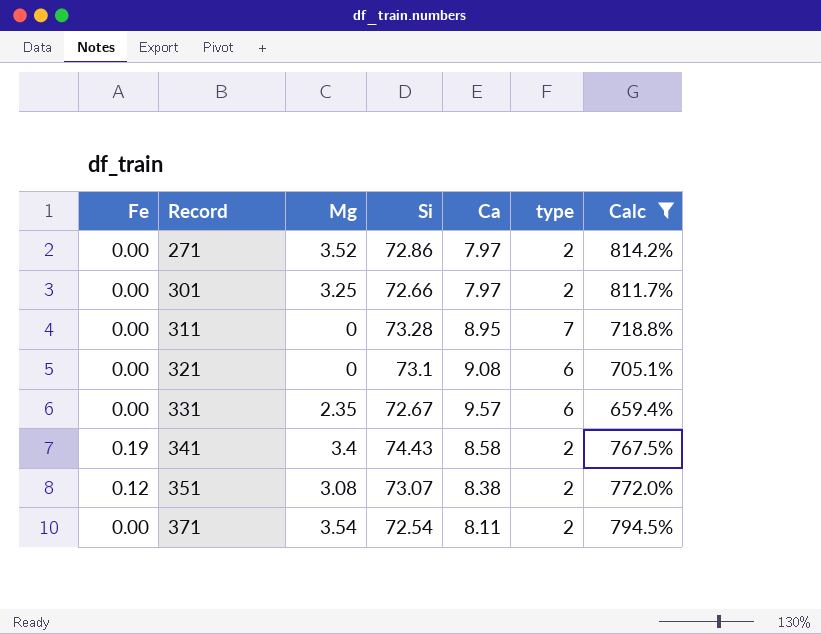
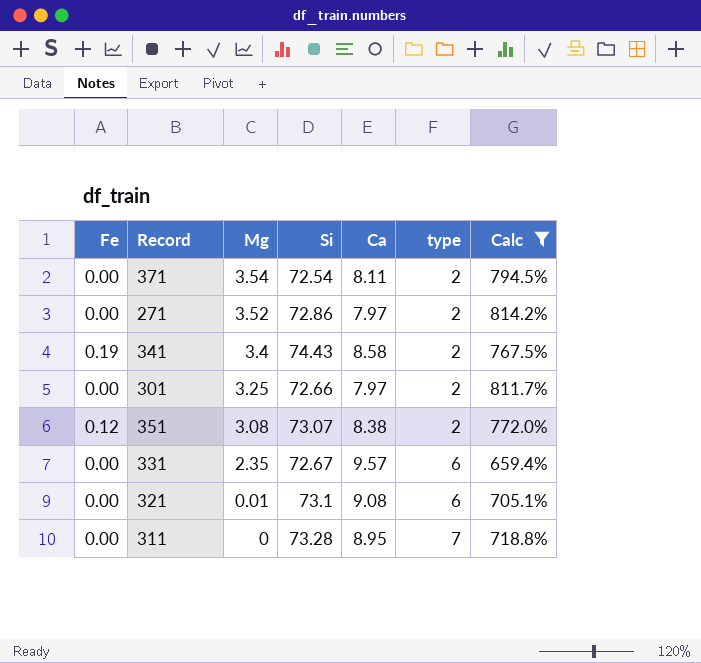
row order: Record ascending -> Mg descending
321 | Mg: 0 -> 0.01

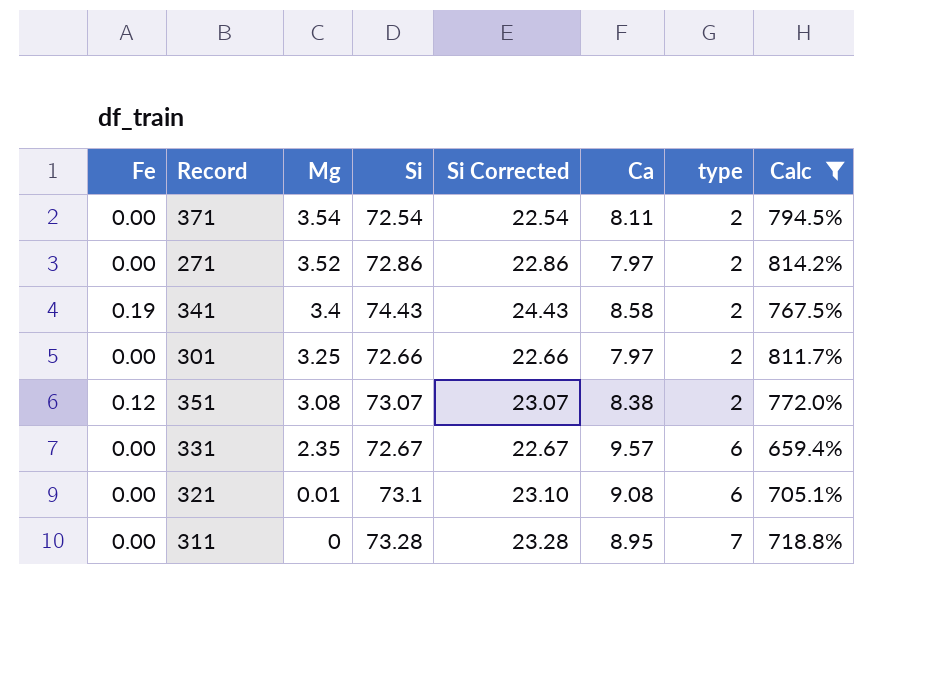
column Si Corrected | formula: none -> [Si] - 50

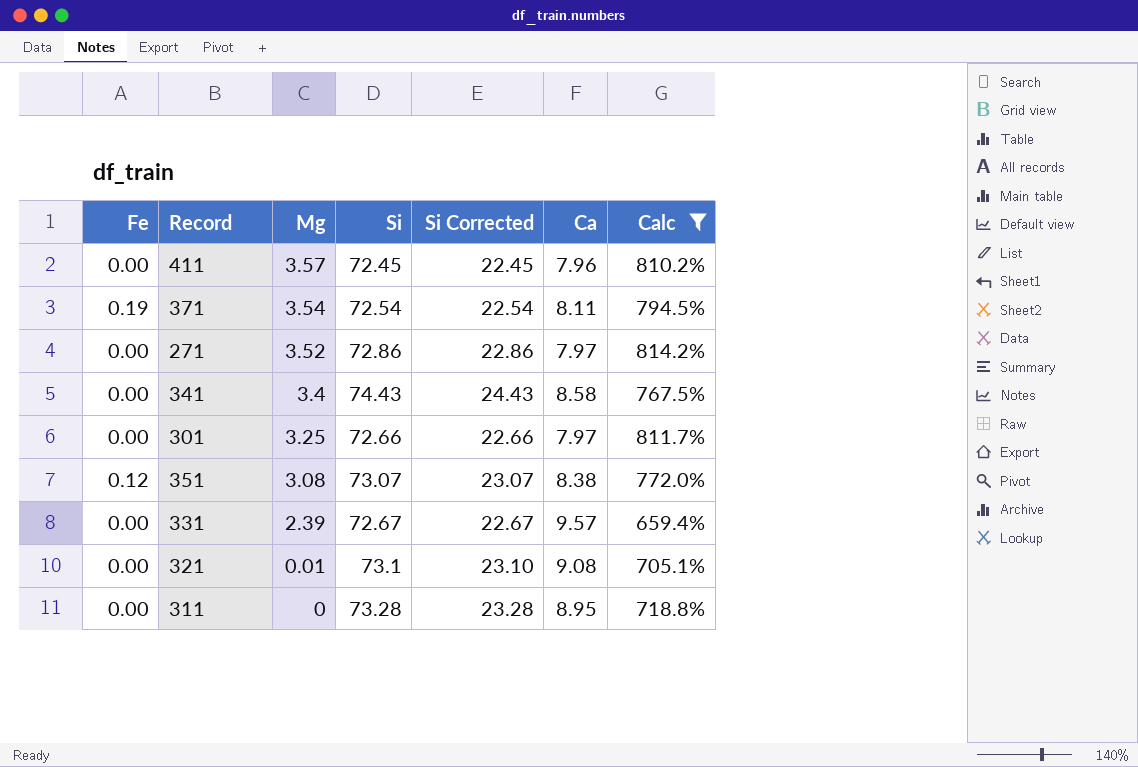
column type | position: 7 -> none
row 411: none -> 0.00 | 3.57 | 72.45 | 22.45 | 7.96 | 810.2%
371 | Fe: 0.00 -> 0.19
341 | Fe: 0.19 -> 0.00
331 | Mg: 2.35 -> 2.39

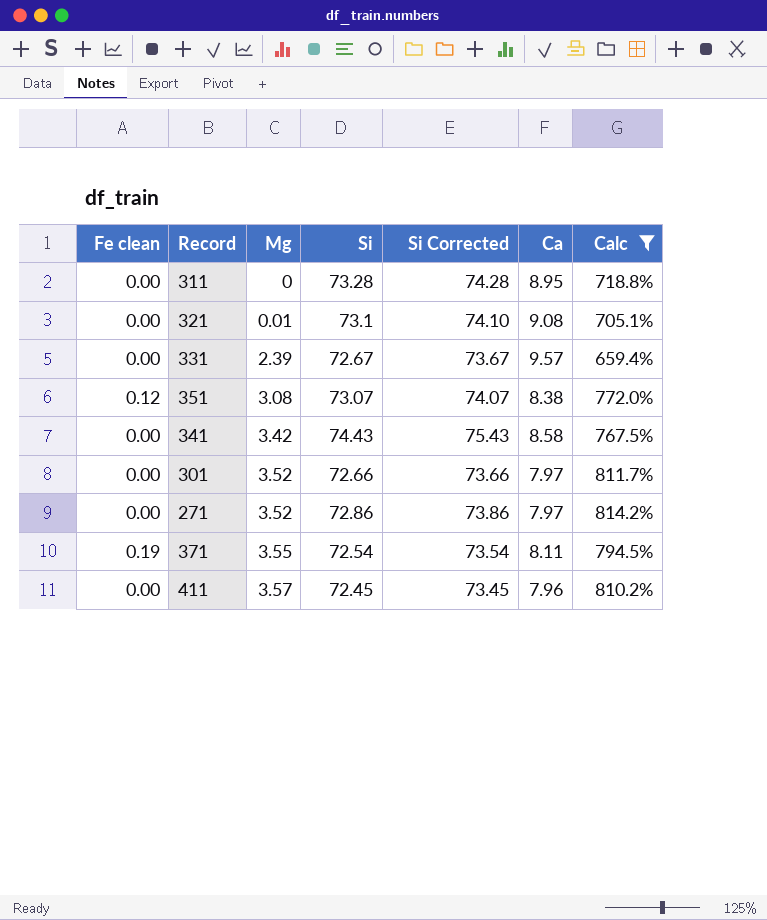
row order: Mg descending -> Mg ascending
column name: Fe -> Fe clean
column Si Corrected | formula: [Si] - 50 -> [Si] + 1
341 | Mg: 3.4 -> 3.42
301 | Mg: 3.25 -> 3.52
371 | Mg: 3.54 -> 3.55

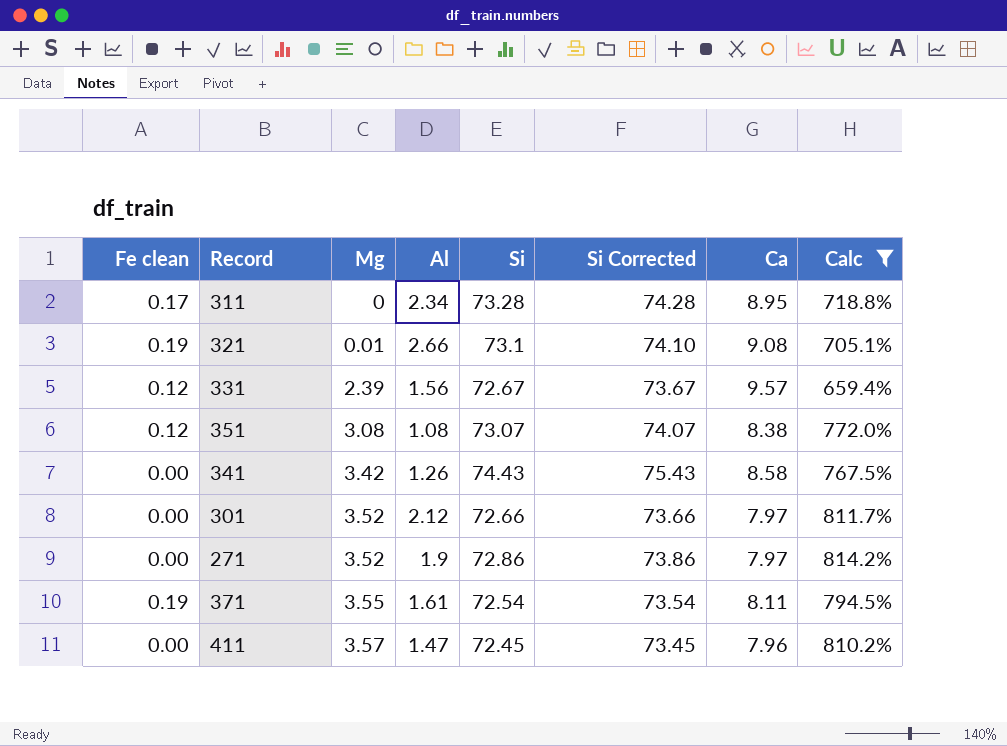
column Al | position: none -> 4
311 | Fe clean: 0.00 -> 0.17
321 | Fe clean: 0.00 -> 0.19
331 | Fe clean: 0.00 -> 0.12

